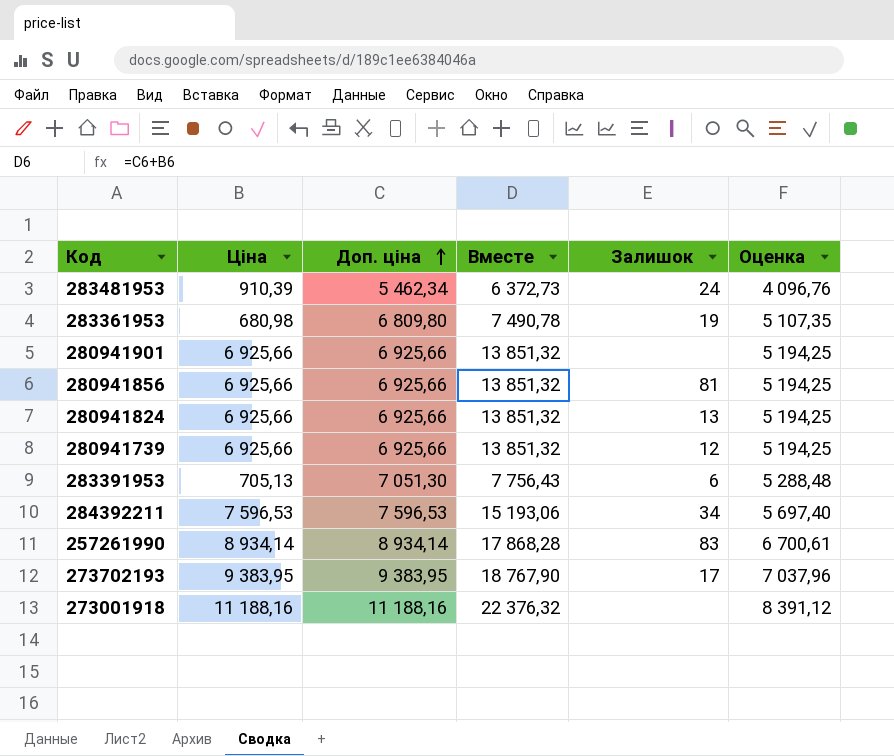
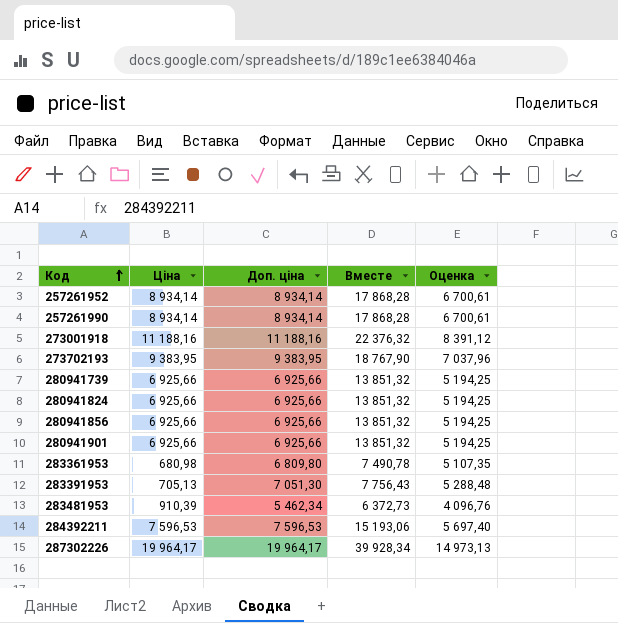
row order: Доп. ціна ascending -> Код ascending
column Залишок | position: 5 -> none
row 257261952: none -> 8 934,14 | 8 934,14 | 17 868,28 | 6 700,61
row 287302226: none -> 19 964,17 | 19 964,17 | 39 928,34 | 14 973,13

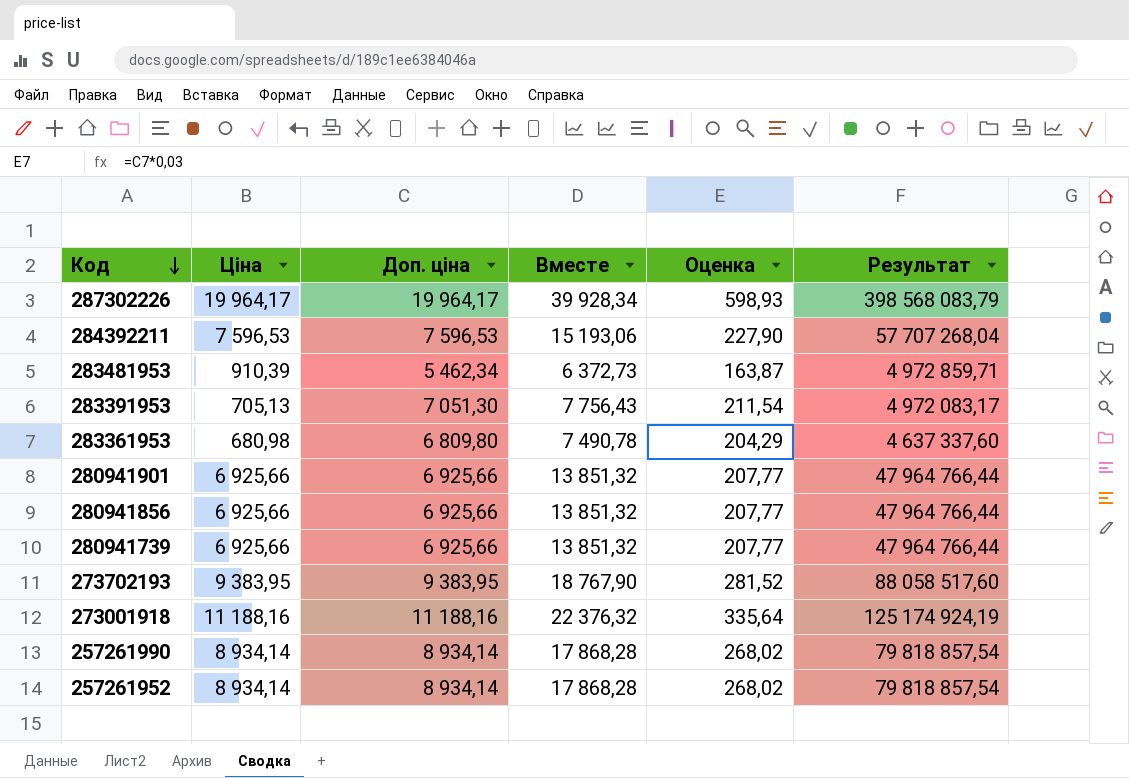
row order: Код ascending -> Код descending
column Оценка | formula: [Доп. ціна] * 0,75 -> [Доп. ціна] * 0,03
column Результат | formula: none -> [Ціна] * [Доп. ціна]
row 280941824: 6 925,66 | 6 925,66 | 13 851,32 | 5 194,25 -> none

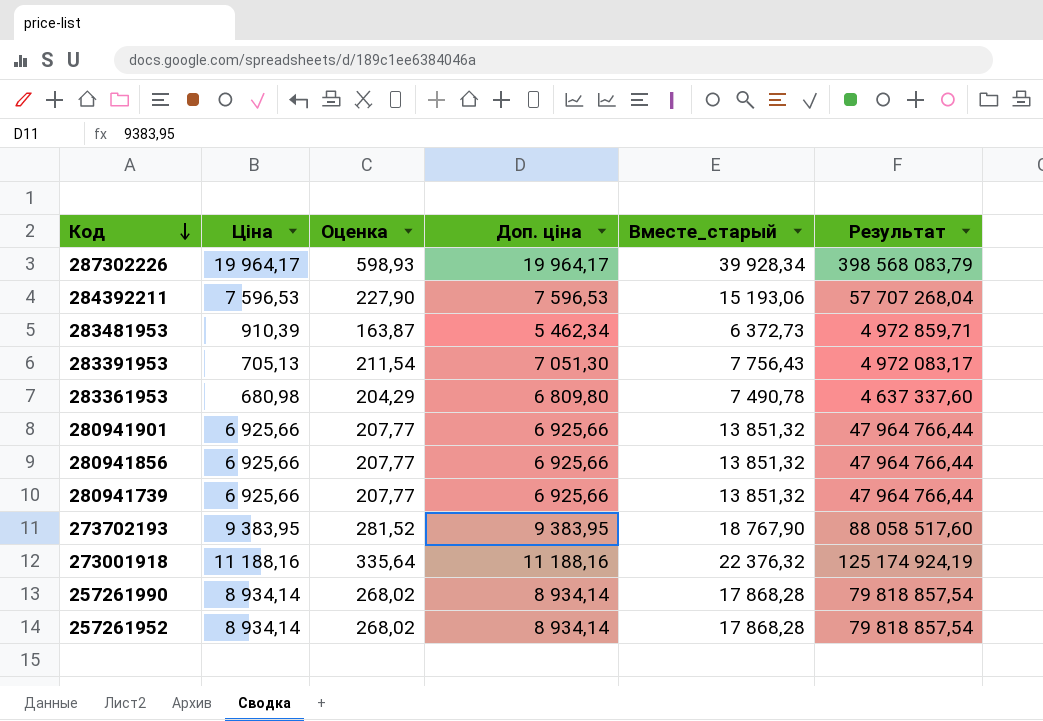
column Оценка | position: 5 -> 3
column name: Вместе -> Вместе_старый

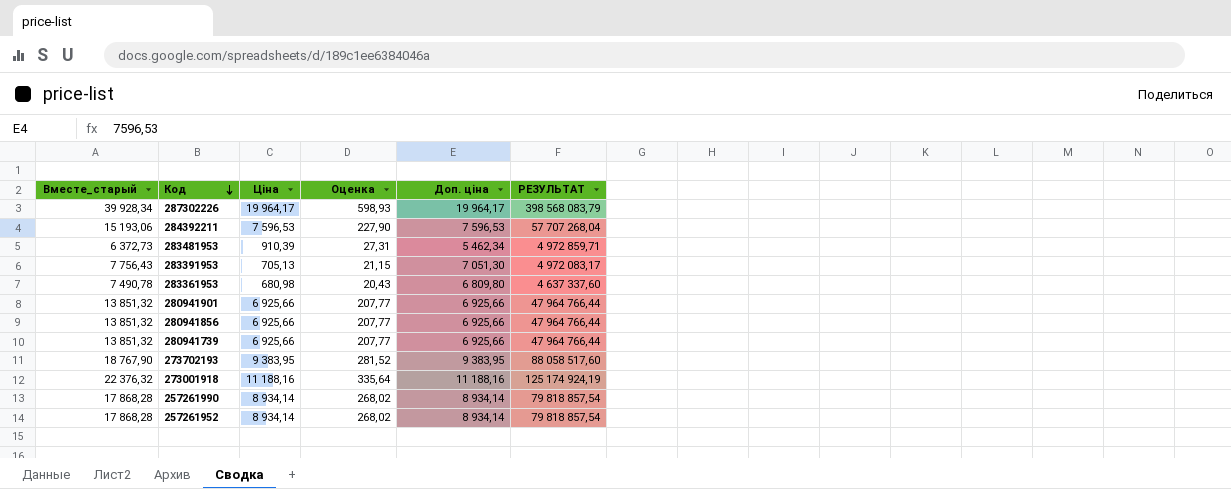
column Вместе_старый | position: 5 -> 1
column Оценка | formula: [Доп. ціна] * 0,03 -> [Ціна] * 0,03
column name: Результат -> РЕЗУЛЬТАТ

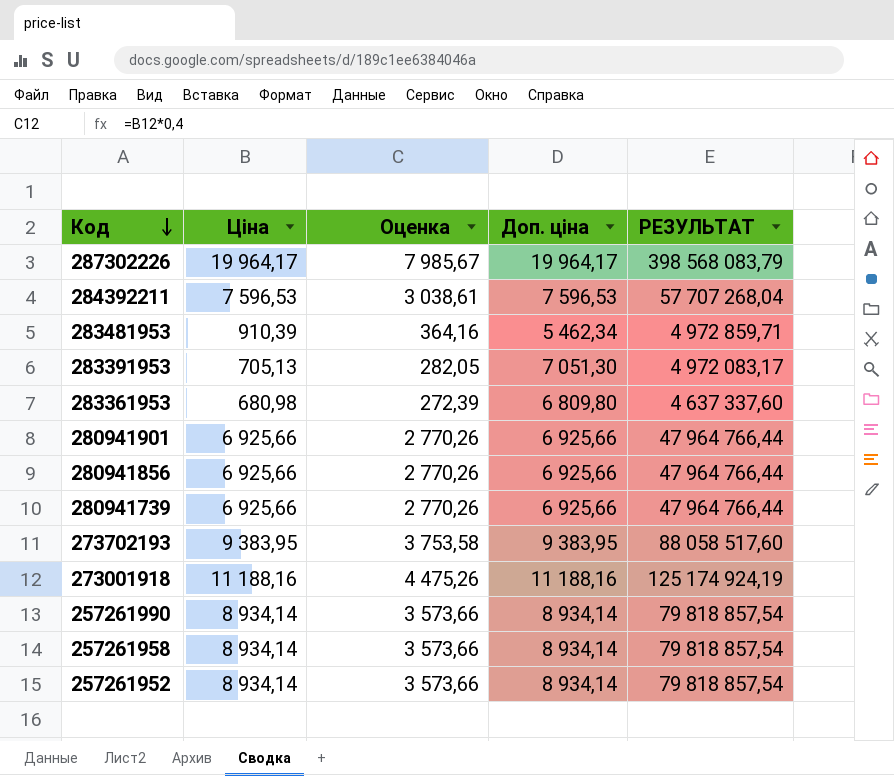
column Вместе_старый | formula: [Ціна] + [Доп. ціна] -> none
column Оценка | formula: [Ціна] * 0,03 -> [Ціна] * 0,4
row 257261958: none -> 8 934,14 | 3 573,66 | 8 934,14 | 79 818 857,54

